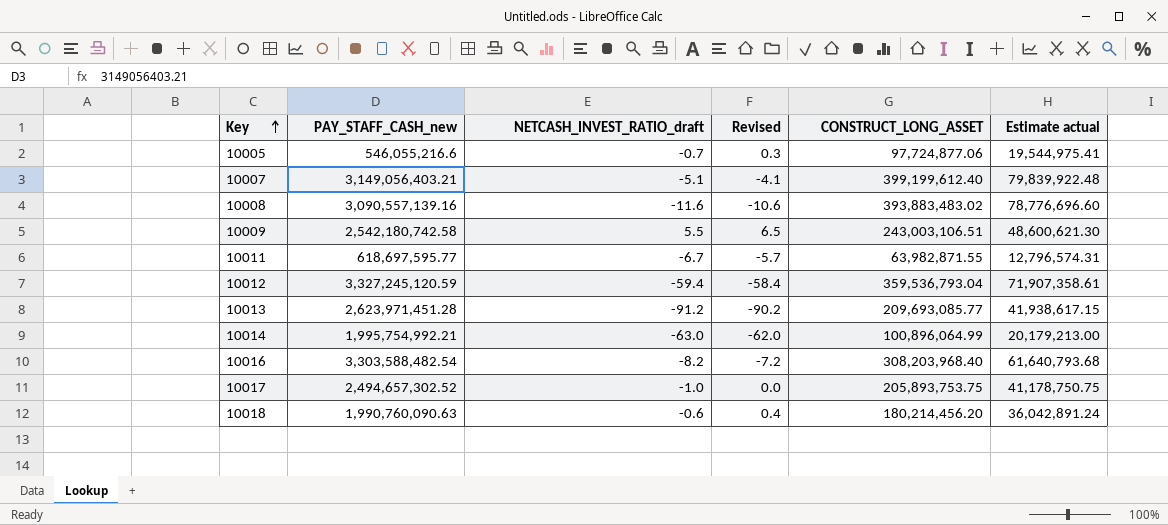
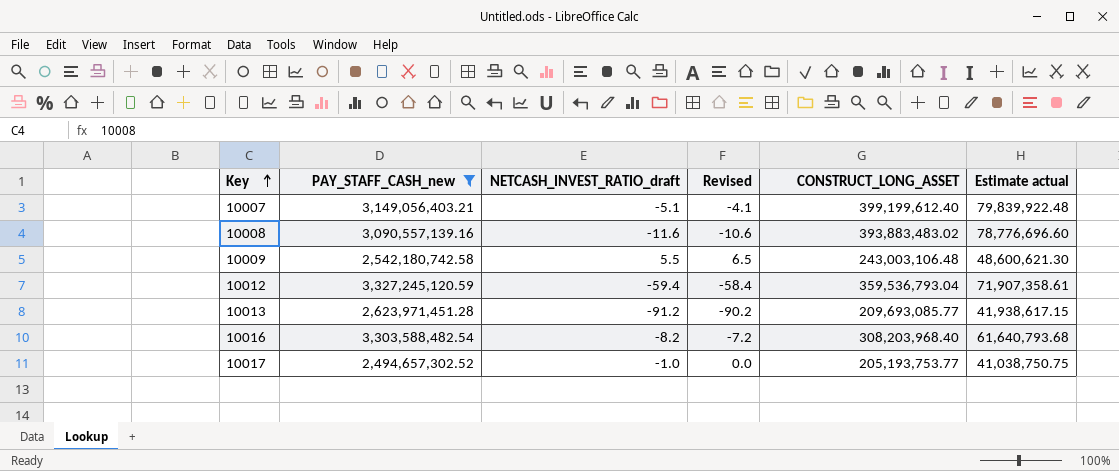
filter: none -> PAY_STAFF_CASH_new >= 2,494,657,302.52
10009 | CONSTRUCT_LONG_ASSET: 243,003,106.51 -> 243,003,106.48
10017 | CONSTRUCT_LONG_ASSET: 205,893,753.75 -> 205,193,753.77
10017 | Estimate actual: 41,178,750.75 -> 41,038,750.75

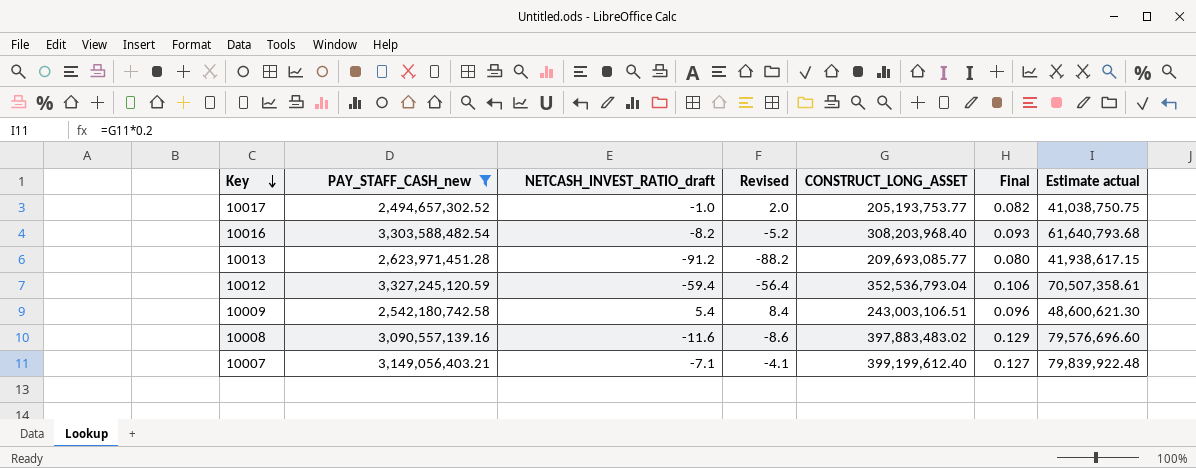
row order: Key ascending -> Key descending
column Revised | formula: [NETCASH_INVEST_RATIO_draft] + 1 -> [NETCASH_INVEST_RATIO_draft] + 3
column Final | formula: none -> [CONSTRUCT_LONG_ASSET] / [PAY_STAFF_CASH_new]
10012 | CONSTRUCT_LONG_ASSET: 359,536,793.04 -> 352,536,793.04
10012 | Estimate actual: 71,907,358.61 -> 70,507,358.61
10009 | NETCASH_INVEST_RATIO_draft: 5.5 -> 5.4
10009 | CONSTRUCT_LONG_ASSET: 243,003,106.48 -> 243,003,106.51
10008 | CONSTRUCT_LONG_ASSET: 393,883,483.02 -> 397,883,483.02
10008 | Estimate actual: 78,776,696.60 -> 79,576,696.60
10007 | NETCASH_INVEST_RATIO_draft: -5.1 -> -7.1

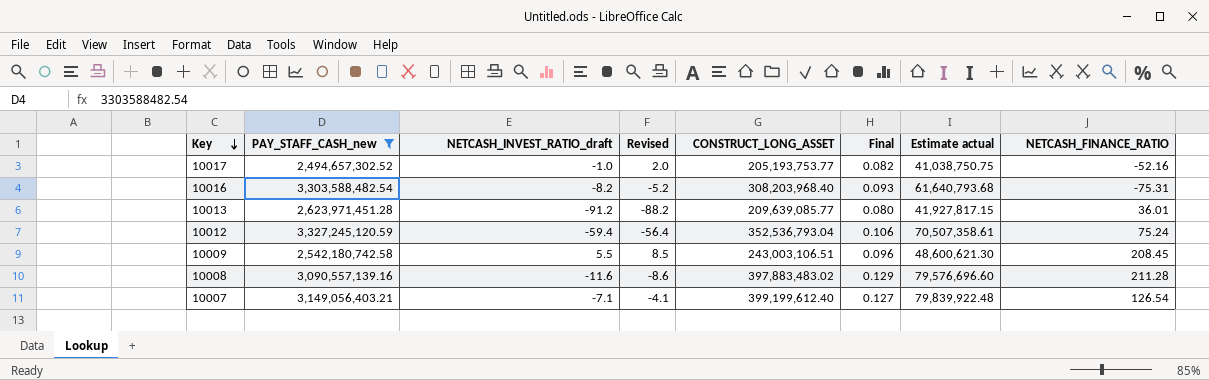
column NETCASH_FINANCE_RATIO | position: none -> 8
10013 | CONSTRUCT_LONG_ASSET: 209,693,085.77 -> 209,639,085.77
10013 | Estimate actual: 41,938,617.15 -> 41,927,817.15
10009 | NETCASH_INVEST_RATIO_draft: 5.4 -> 5.5
10009 | Revised: 8.4 -> 8.5

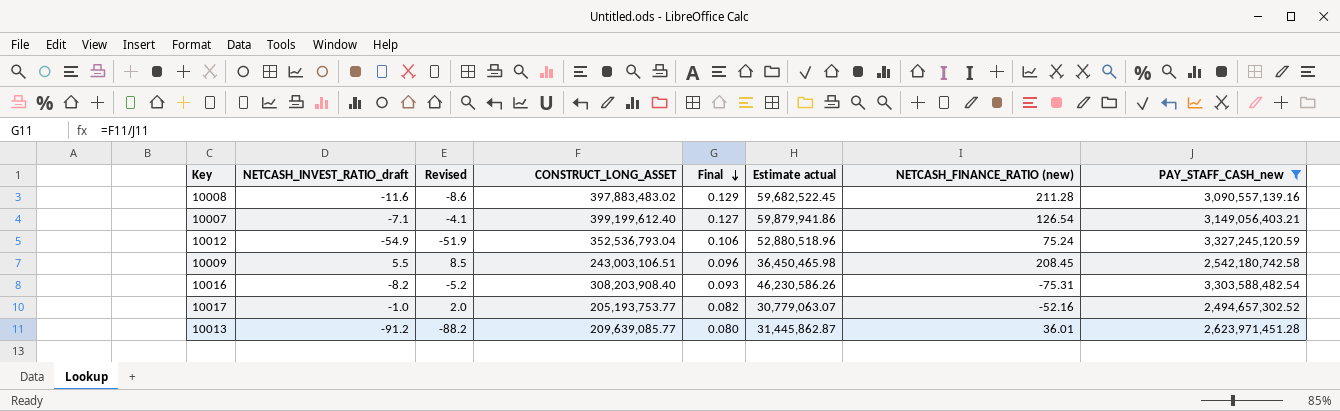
row order: Key descending -> Final descending
column Estimate actual | formula: [CONSTRUCT_LONG_ASSET] * 0.2 -> [CONSTRUCT_LONG_ASSET] * 0.15
column name: NETCASH_FINANCE_RATIO -> NETCASH_FINANCE_RATIO (new)
column PAY_STAFF_CASH_new | position: 2 -> 8
10012 | NETCASH_INVEST_RATIO_draft: -59.4 -> -54.9
10012 | Revised: -56.4 -> -51.9
10016 | CONSTRUCT_LONG_ASSET: 308,203,968.40 -> 308,203,908.40

